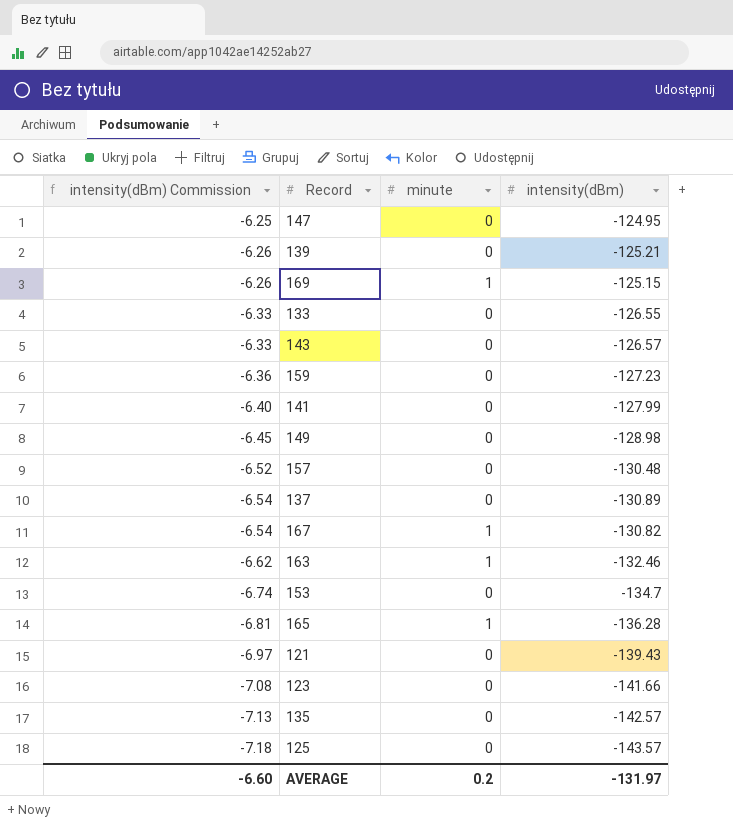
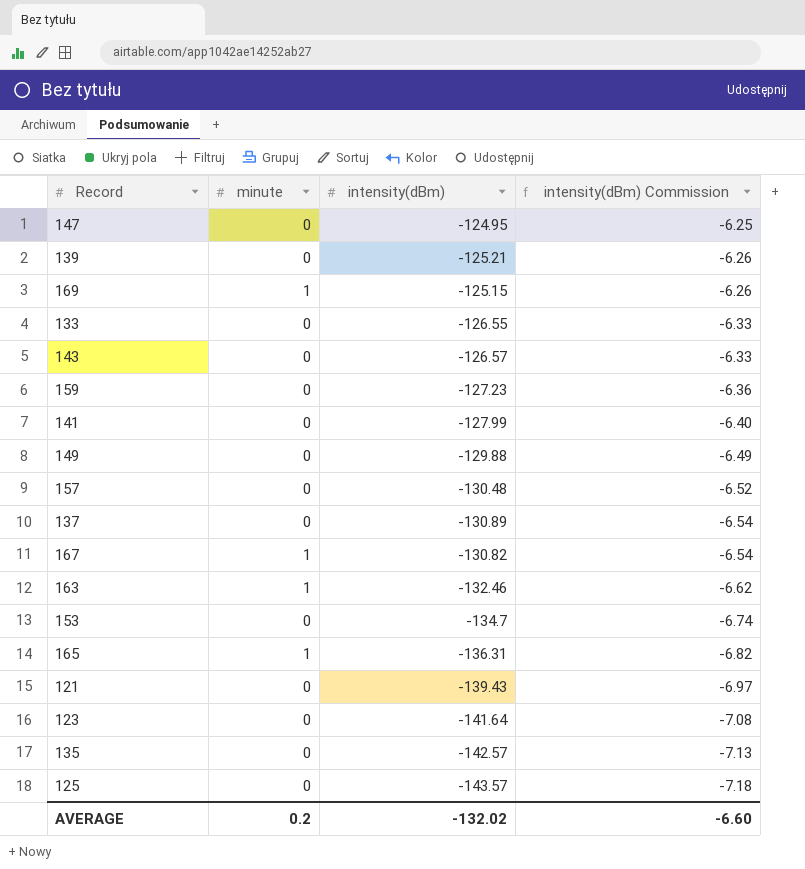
column intensity(dBm) Commission | position: 1 -> 4
149 | intensity(dBm): -128.98 -> -129.88
149 | intensity(dBm) Commission: -6.45 -> -6.49
165 | intensity(dBm): -136.28 -> -136.31
165 | intensity(dBm) Commission: -6.81 -> -6.82
123 | intensity(dBm): -141.66 -> -141.64
AVERAGE | intensity(dBm): -131.97 -> -132.02

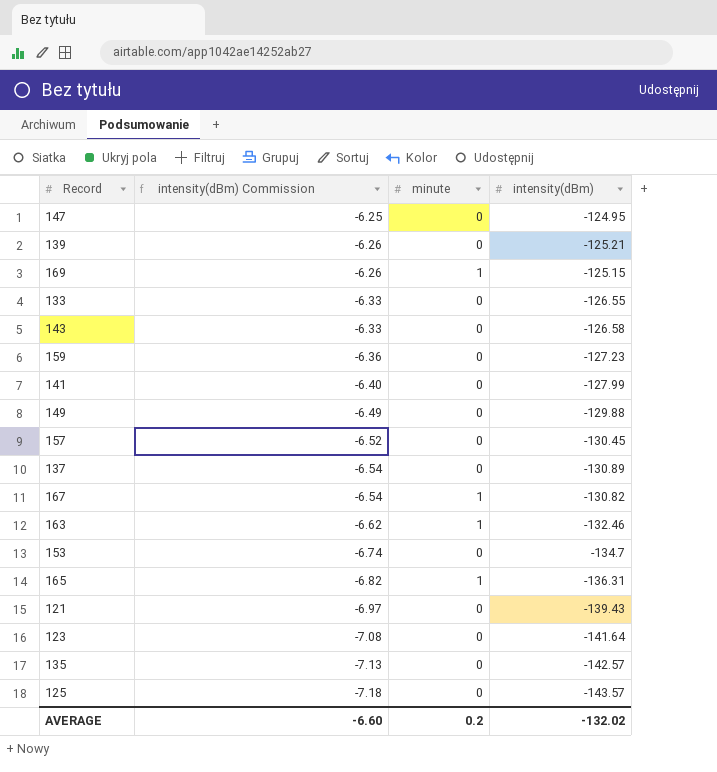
column intensity(dBm) Commission | position: 4 -> 2
143 | intensity(dBm): -126.57 -> -126.58
157 | intensity(dBm): -130.48 -> -130.45

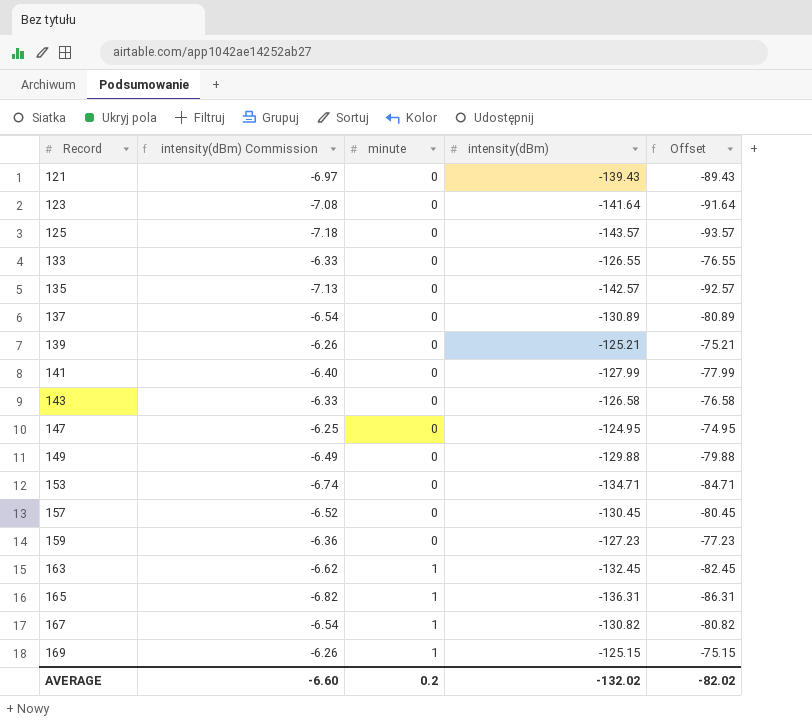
row order: intensity(dBm) Commission descending -> Record ascending
column Offset | formula: none -> [intensity(dBm)] + 50
153 | intensity(dBm): -134.7 -> -134.71
163 | intensity(dBm): -132.46 -> -132.45

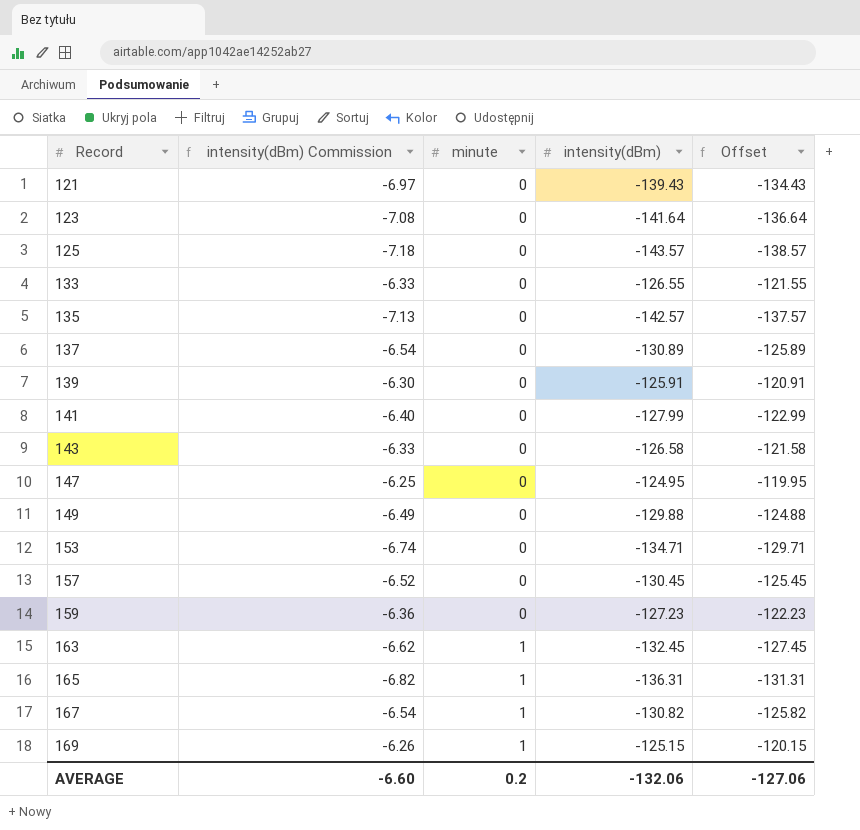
column Offset | formula: [intensity(dBm)] + 50 -> [intensity(dBm)] + 5
139 | intensity(dBm) Commission: -6.26 -> -6.30
139 | intensity(dBm): -125.21 -> -125.91
AVERAGE | intensity(dBm): -132.02 -> -132.06
AVERAGE | Offset: -82.02 -> -127.06

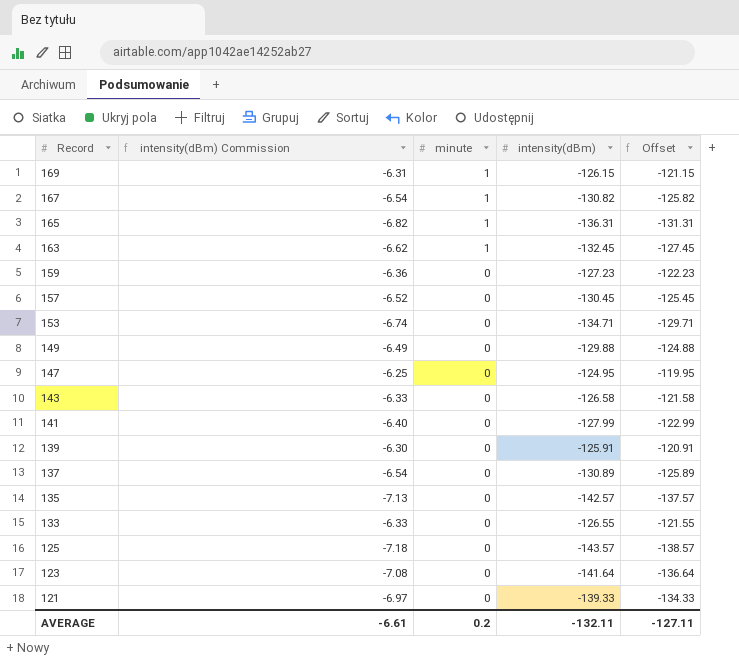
row order: Record ascending -> Record descending
169 | intensity(dBm) Commission: -6.26 -> -6.31
169 | intensity(dBm): -125.15 -> -126.15
169 | Offset: -120.15 -> -121.15
121 | intensity(dBm): -139.43 -> -139.33
121 | Offset: -134.43 -> -134.33
AVERAGE | intensity(dBm) Commission: -6.60 -> -6.61
AVERAGE | intensity(dBm): -132.06 -> -132.11
AVERAGE | Offset: -127.06 -> -127.11

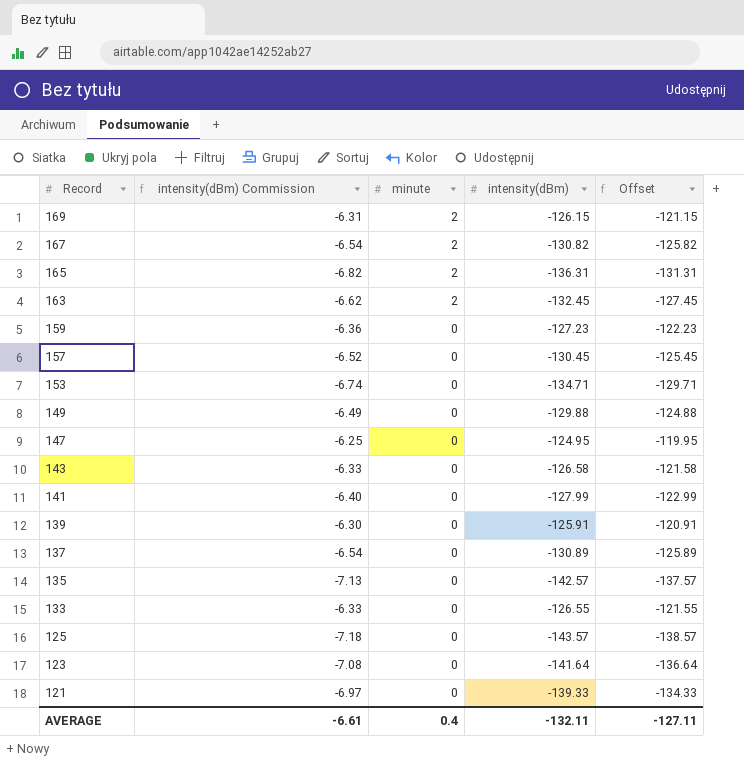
169 | minute: 1 -> 2
167 | minute: 1 -> 2
165 | minute: 1 -> 2
163 | minute: 1 -> 2
AVERAGE | minute: 0.2 -> 0.4

